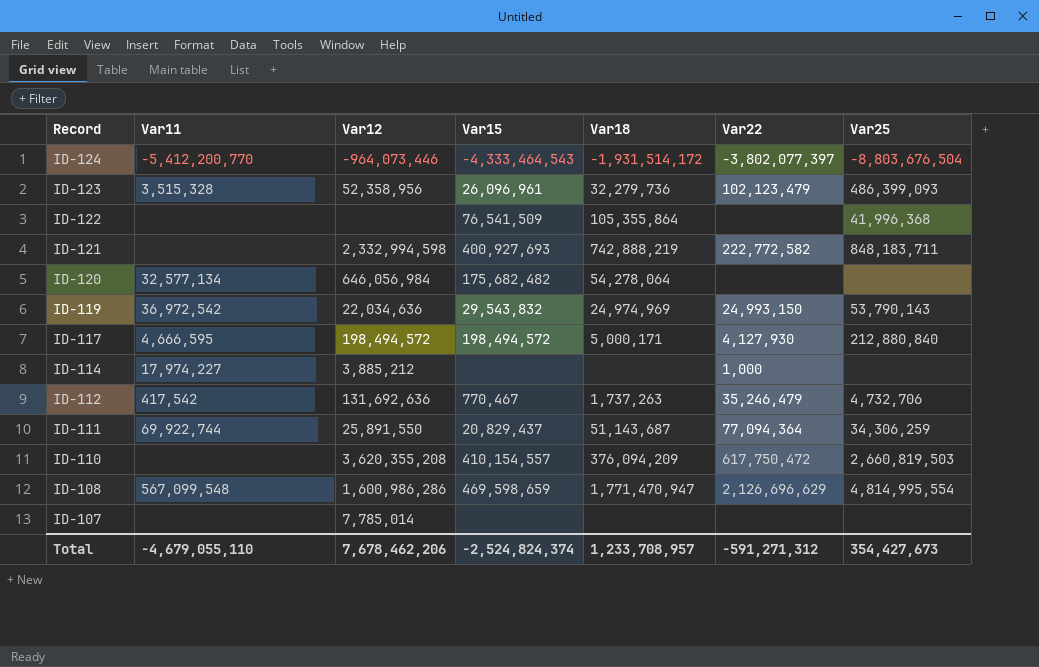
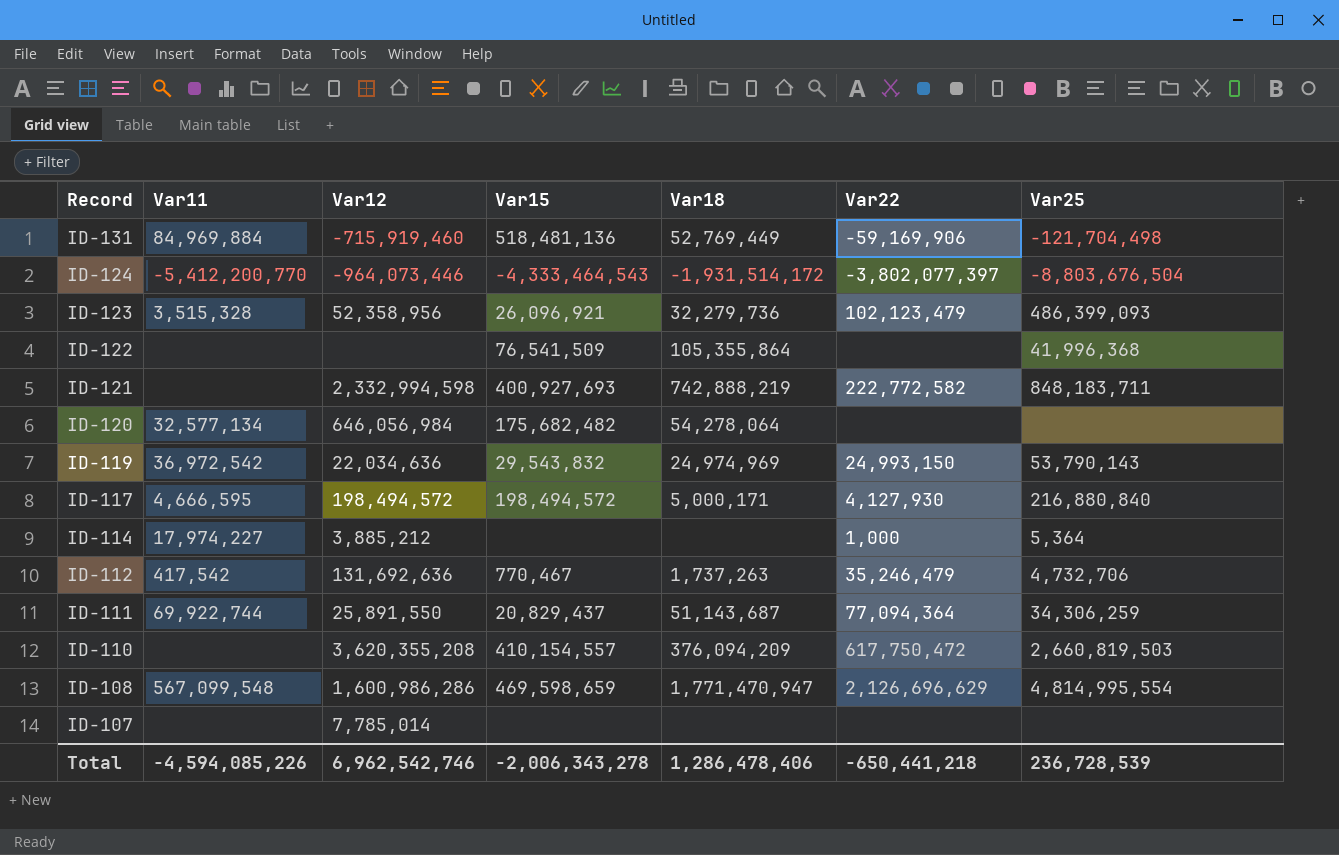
row ID-131: none -> 84,969,884 | -715,919,460 | 518,481,136 | 52,769,449 | -59,169,906 | -121,704,498
ID-123 | Var15: 26,096,961 -> 26,096,921
ID-117 | Var25: 212,880,840 -> 216,880,840
ID-114 | Var25: none -> 5,364
Total | Var11: -4,679,055,110 -> -4,594,085,226
Total | Var12: 7,678,462,206 -> 6,962,542,746
Total | Var15: -2,524,824,374 -> -2,006,343,278
Total | Var18: 1,233,708,957 -> 1,286,478,406
Total | Var22: -591,271,312 -> -650,441,218
Total | Var25: 354,427,673 -> 236,728,539

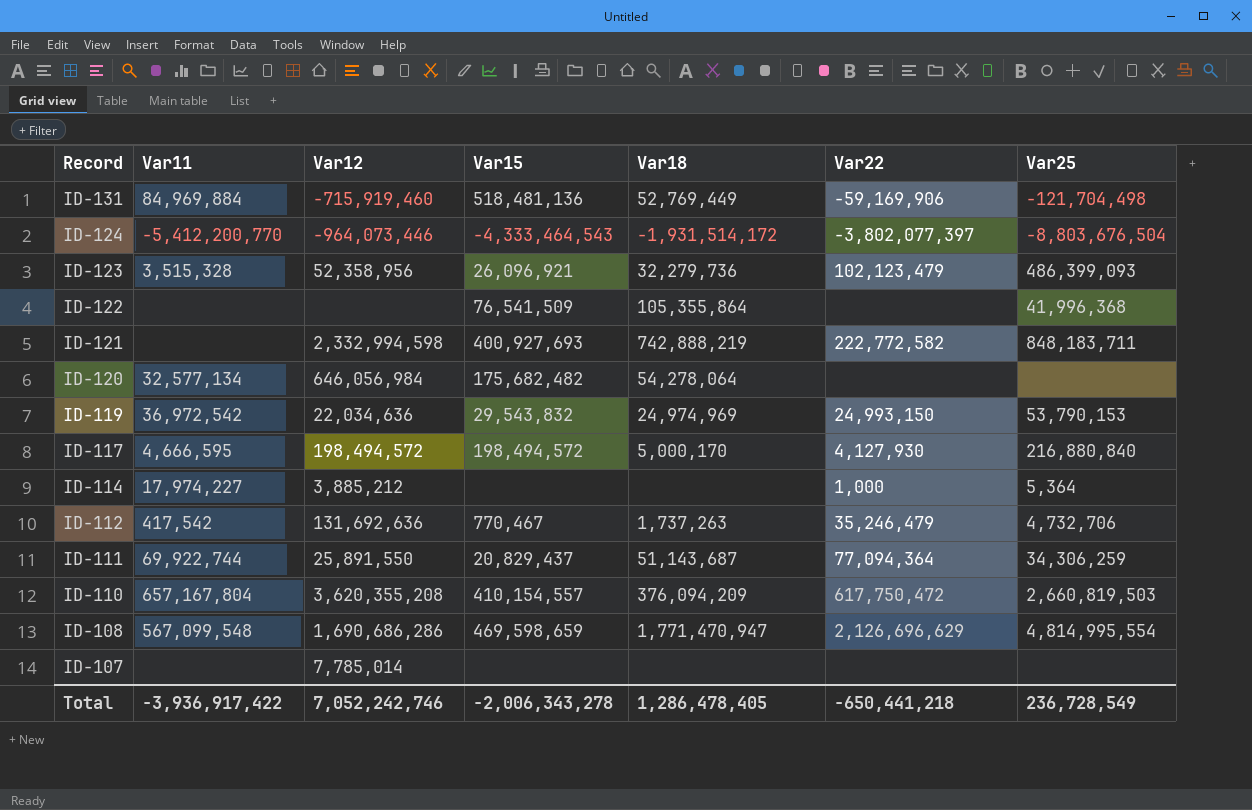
ID-119 | Var25: 53,790,143 -> 53,790,153
ID-117 | Var18: 5,000,171 -> 5,000,170
ID-110 | Var11: none -> 657,167,804
ID-108 | Var12: 1,600,986,286 -> 1,690,686,286
Total | Var11: -4,594,085,226 -> -3,936,917,422
Total | Var12: 6,962,542,746 -> 7,052,242,746
Total | Var18: 1,286,478,406 -> 1,286,478,405
Total | Var25: 236,728,539 -> 236,728,549

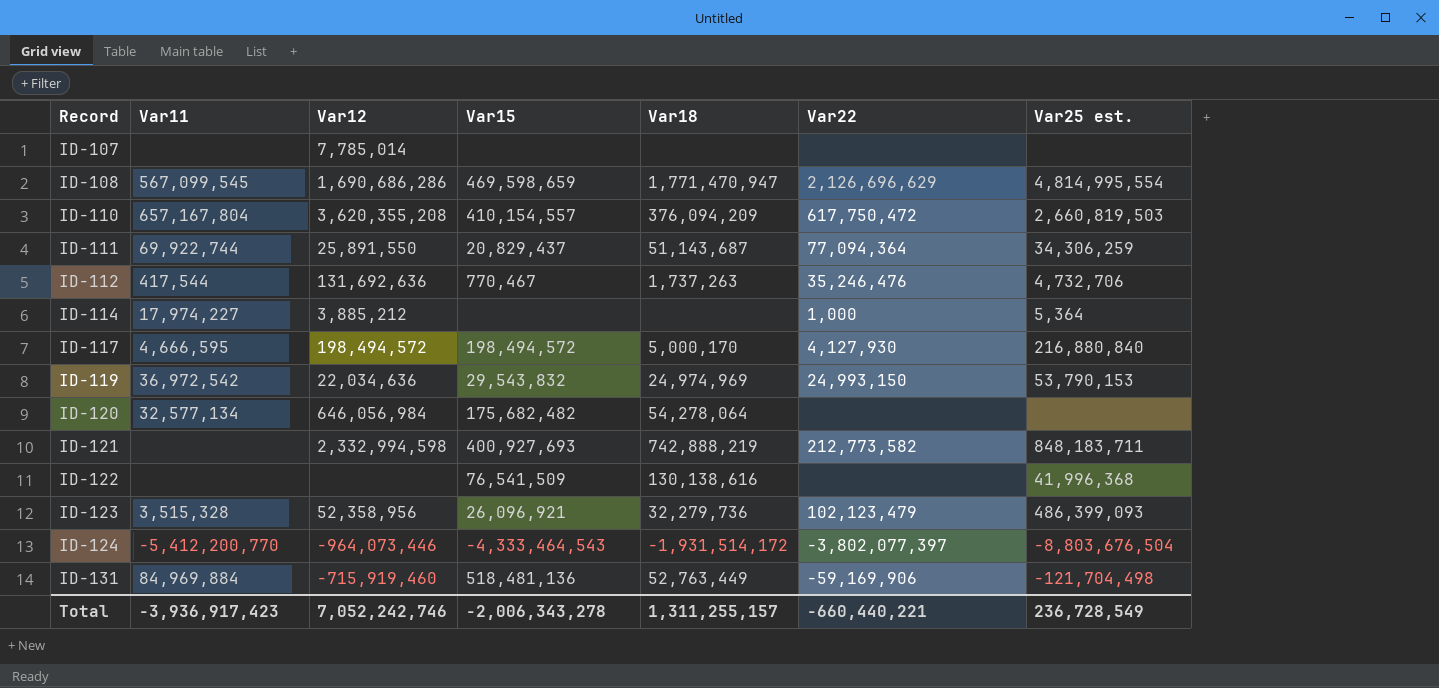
row order: Record descending -> Record ascending
column name: Var25 -> Var25 est.
ID-108 | Var11: 567,099,548 -> 567,099,545
ID-112 | Var11: 417,542 -> 417,544
ID-112 | Var22: 35,246,479 -> 35,246,476
ID-121 | Var22: 222,772,582 -> 212,773,582
ID-122 | Var18: 105,355,864 -> 130,138,616
ID-131 | Var18: 52,769,449 -> 52,763,449
Total | Var11: -3,936,917,422 -> -3,936,917,423
Total | Var18: 1,286,478,405 -> 1,311,255,157
Total | Var22: -650,441,218 -> -660,440,221

